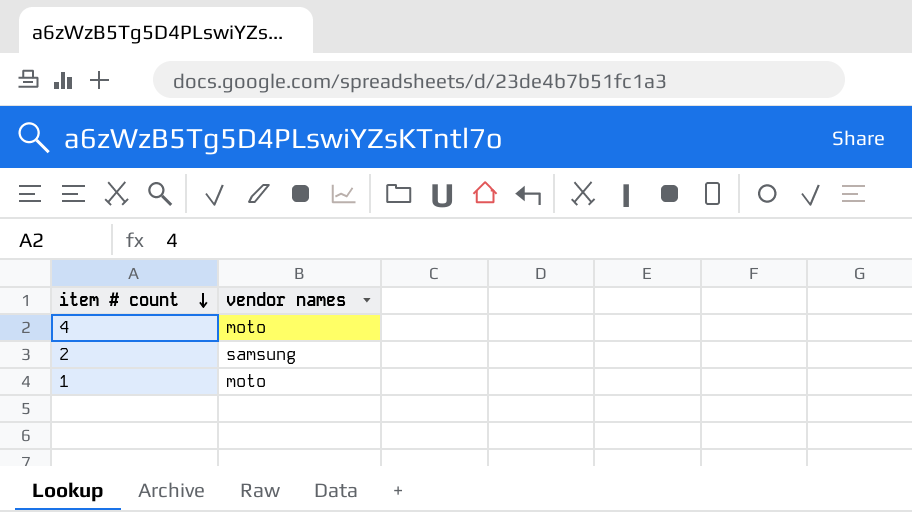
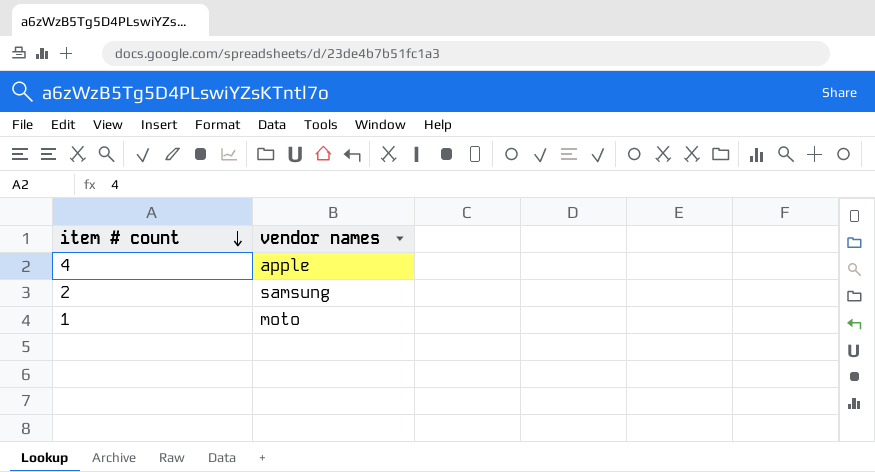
4 | vendor names: moto -> apple

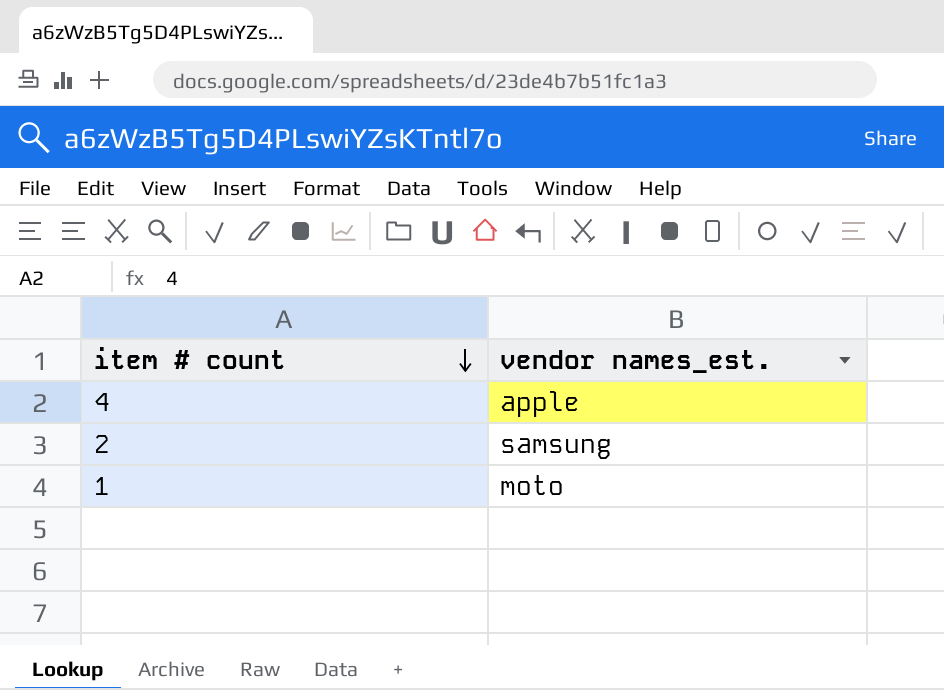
column name: vendor names -> vendor names_est.

